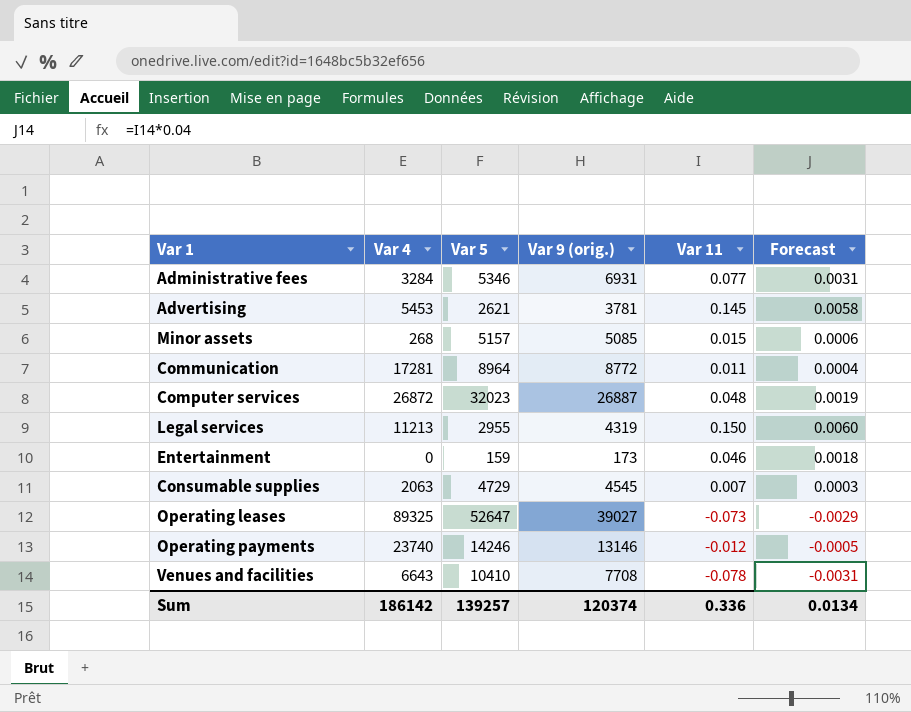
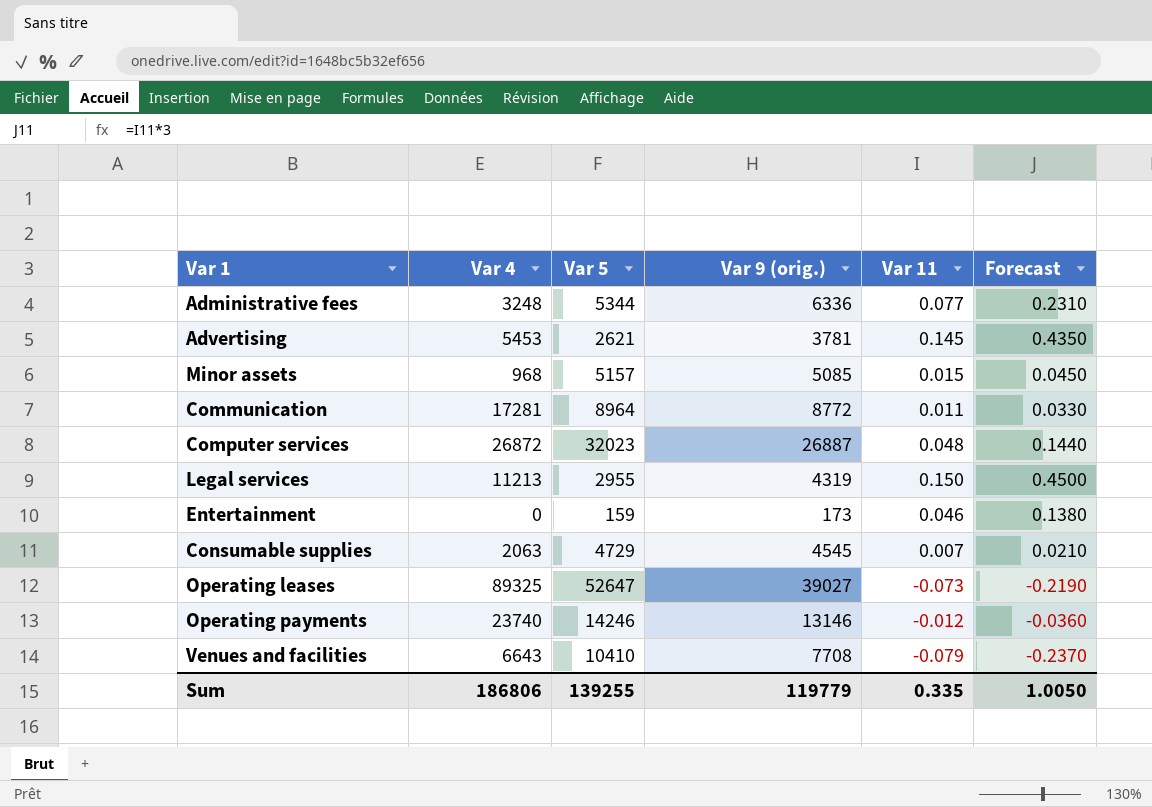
column Forecast | formula: [Var 11] * 0.04 -> [Var 11] * 3
Administrative fees | Var 4: 3284 -> 3248
Administrative fees | Var 5: 5346 -> 5344
Administrative fees | Var 9 (orig.): 6931 -> 6336
Minor assets | Var 4: 268 -> 968
Venues and facilities | Var 11: -0.078 -> -0.079
Sum | Var 4: 186142 -> 186806
Sum | Var 5: 139257 -> 139255
Sum | Var 9 (orig.): 120374 -> 119779
Sum | Var 11: 0.336 -> 0.335
Sum | Forecast: 0.0134 -> 1.0050

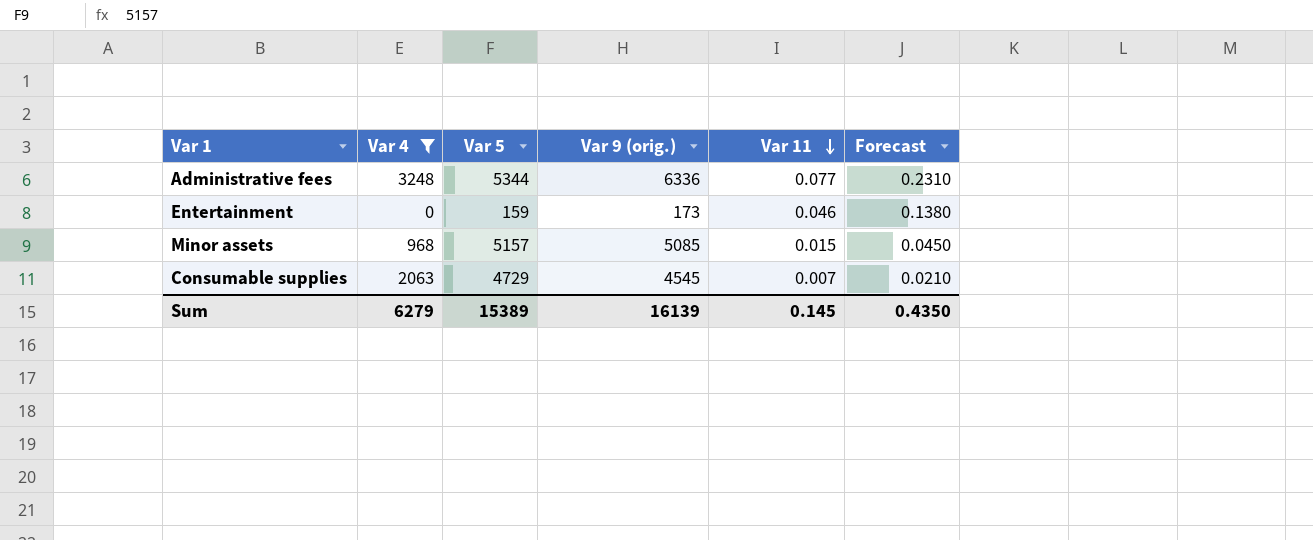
filter: none -> Var 4 <= 3248
row order: none -> Var 11 descending
Sum | Var 4: 186806 -> 6279
Sum | Var 5: 139255 -> 15389
Sum | Var 9 (orig.): 119779 -> 16139
Sum | Var 11: 0.335 -> 0.145
Sum | Forecast: 1.0050 -> 0.4350

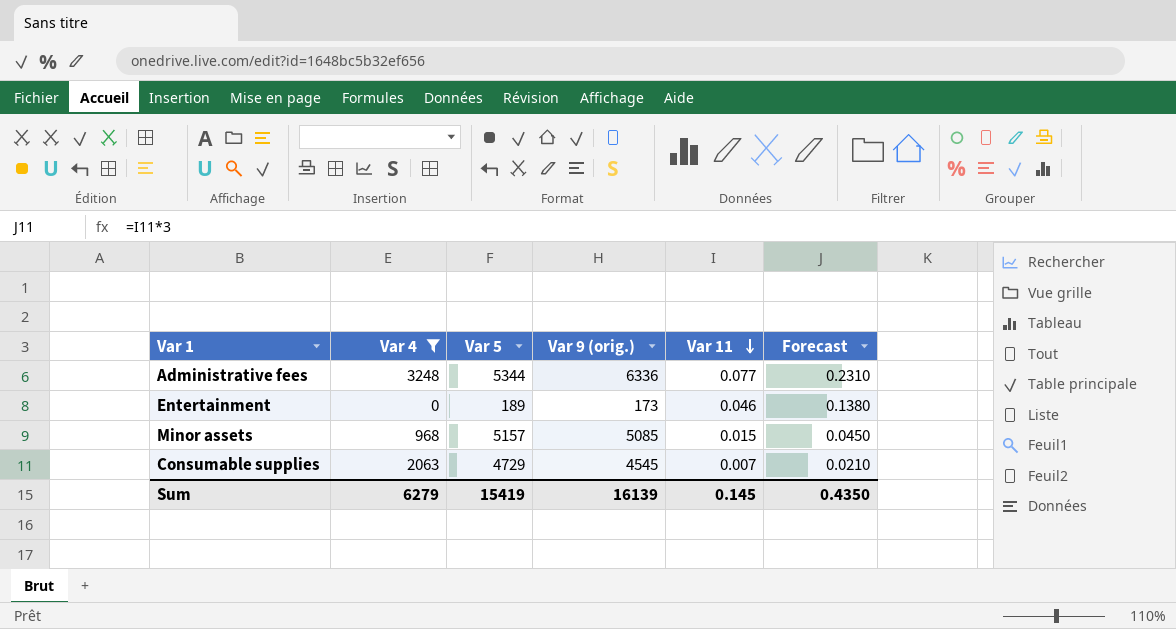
Entertainment | Var 5: 159 -> 189
Sum | Var 5: 15389 -> 15419

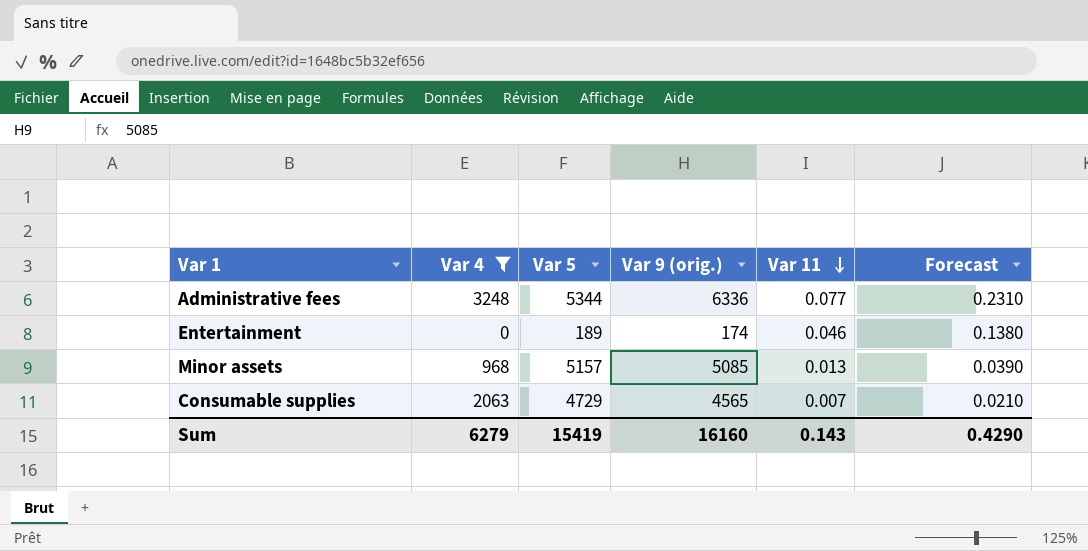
Entertainment | Var 9 (orig.): 173 -> 174
Minor assets | Var 11: 0.015 -> 0.013
Minor assets | Forecast: 0.0450 -> 0.0390
Consumable supplies | Var 9 (orig.): 4545 -> 4565
Sum | Var 9 (orig.): 16139 -> 16160
Sum | Var 11: 0.145 -> 0.143
Sum | Forecast: 0.4350 -> 0.4290

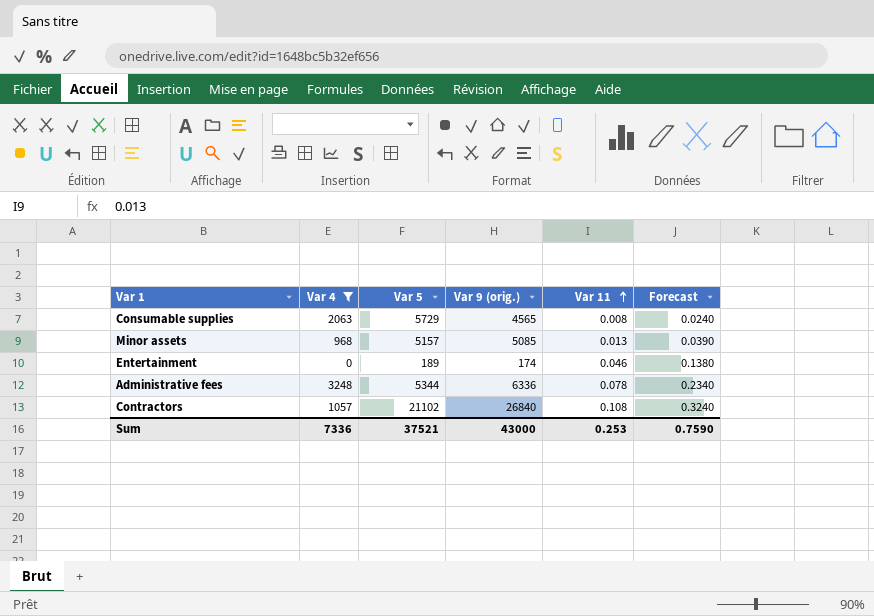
row order: Var 11 descending -> Var 11 ascending
Consumable supplies | Var 5: 4729 -> 5729
Consumable supplies | Var 11: 0.007 -> 0.008
Consumable supplies | Forecast: 0.0210 -> 0.0240
Administrative fees | Var 11: 0.077 -> 0.078
Administrative fees | Forecast: 0.2310 -> 0.2340
row Contractors: none -> 1057 | 21102 | 26840 | 0.108 | 0.3240
Sum | Var 4: 6279 -> 7336
Sum | Var 5: 15419 -> 37521
Sum | Var 9 (orig.): 16160 -> 43000
Sum | Var 11: 0.143 -> 0.253
Sum | Forecast: 0.4290 -> 0.7590

